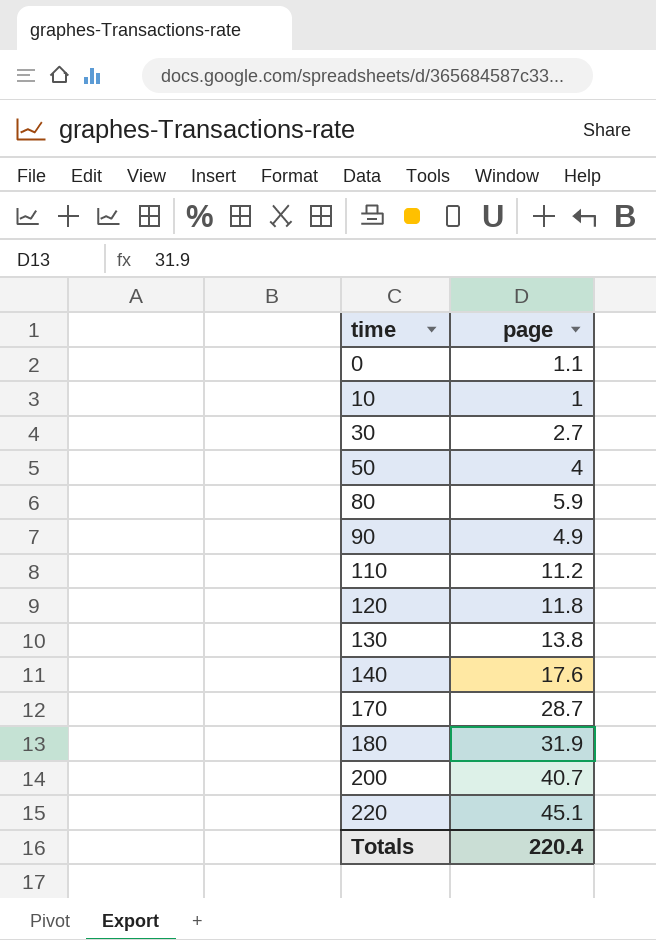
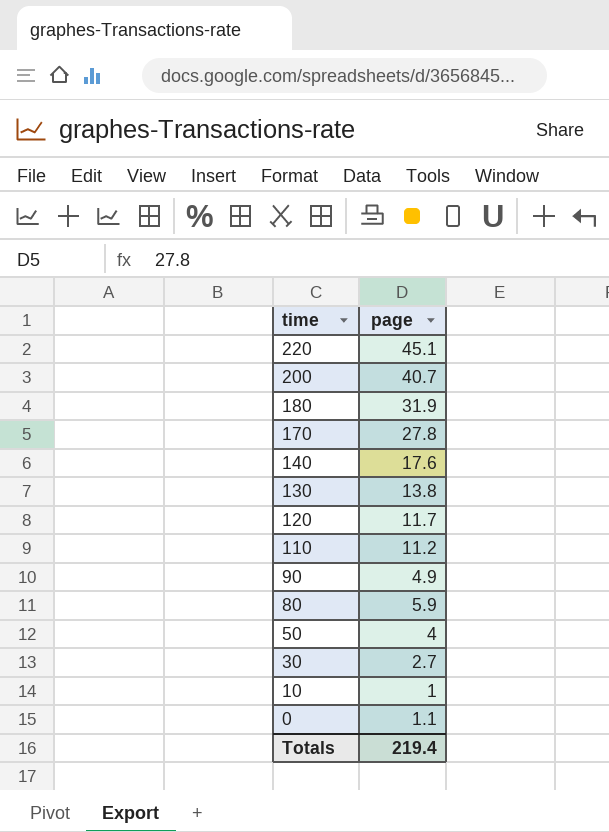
row order: time ascending -> time descending
170 | page: 28.7 -> 27.8
120 | page: 11.8 -> 11.7
Totals | page: 220.4 -> 219.4

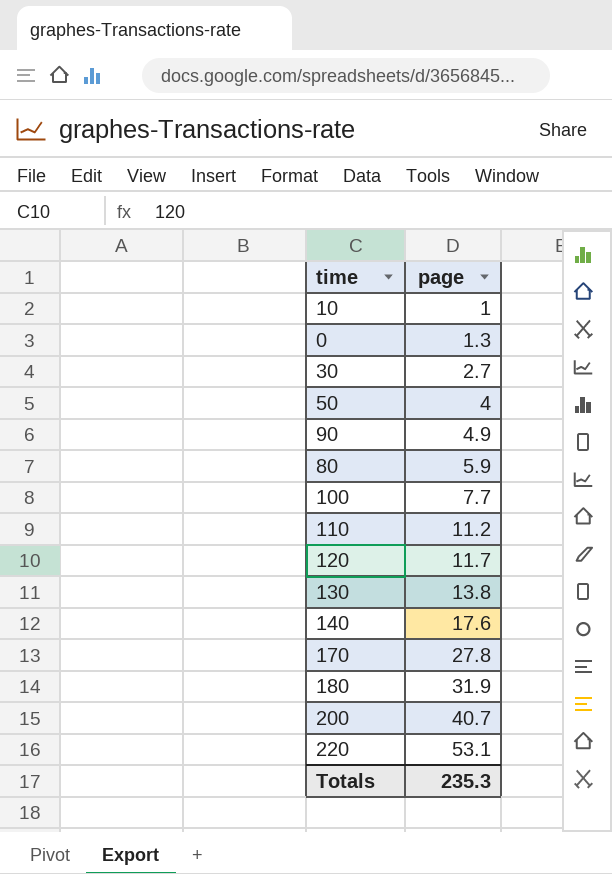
row order: time descending -> page ascending
0 | page: 1.1 -> 1.3
row 100: none -> 7.7
220 | page: 45.1 -> 53.1
Totals | page: 219.4 -> 235.3

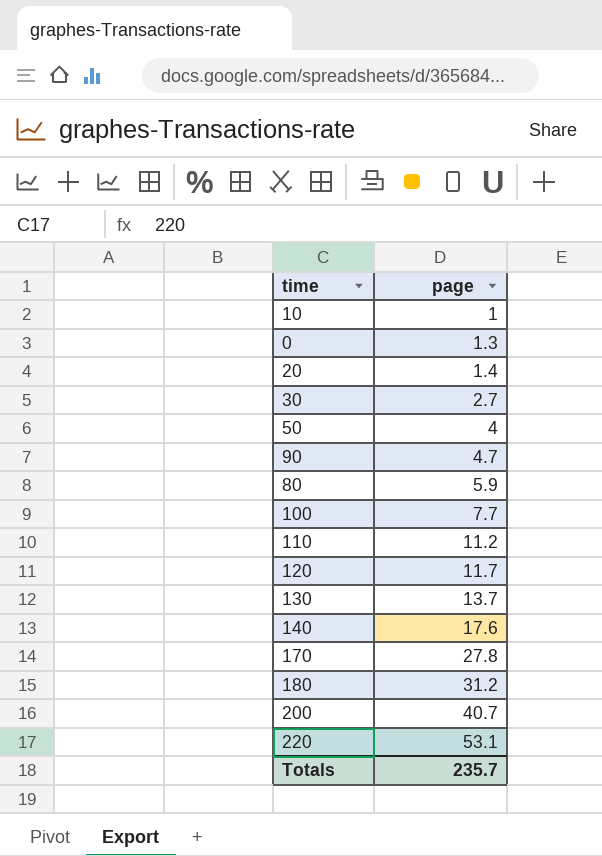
row 20: none -> 1.4
90 | page: 4.9 -> 4.7
130 | page: 13.8 -> 13.7
180 | page: 31.9 -> 31.2
Totals | page: 235.3 -> 235.7

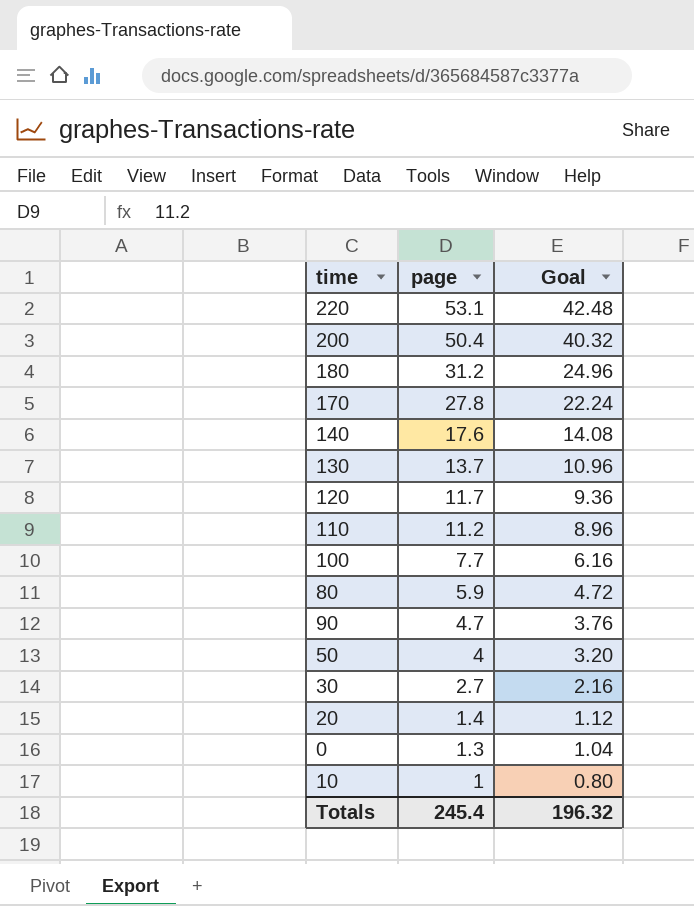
row order: page ascending -> page descending
column Goal | formula: none -> [page] * 0.8
200 | page: 40.7 -> 50.4
Totals | page: 235.7 -> 245.4

